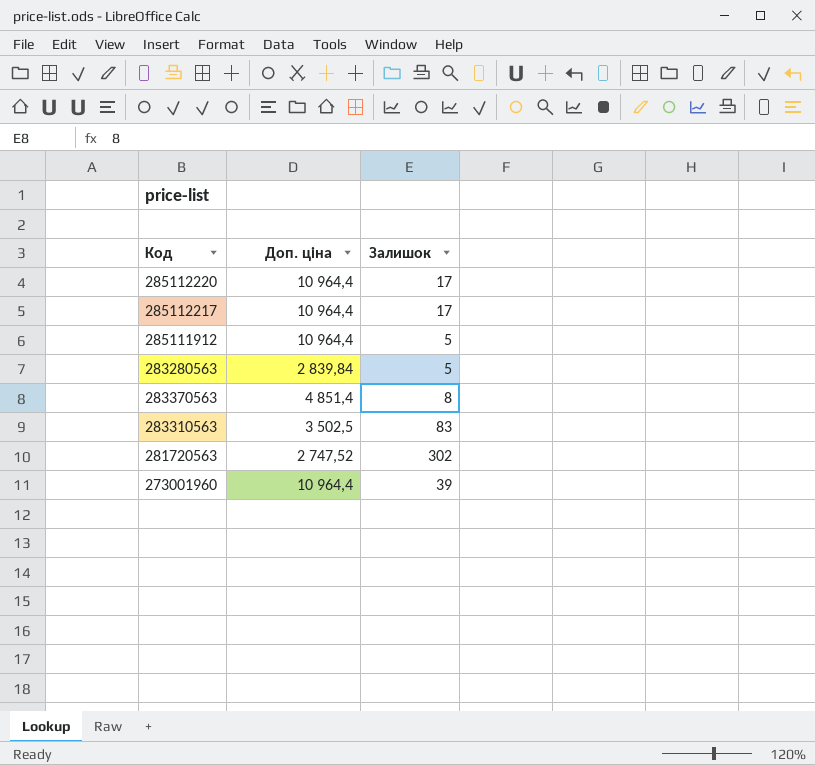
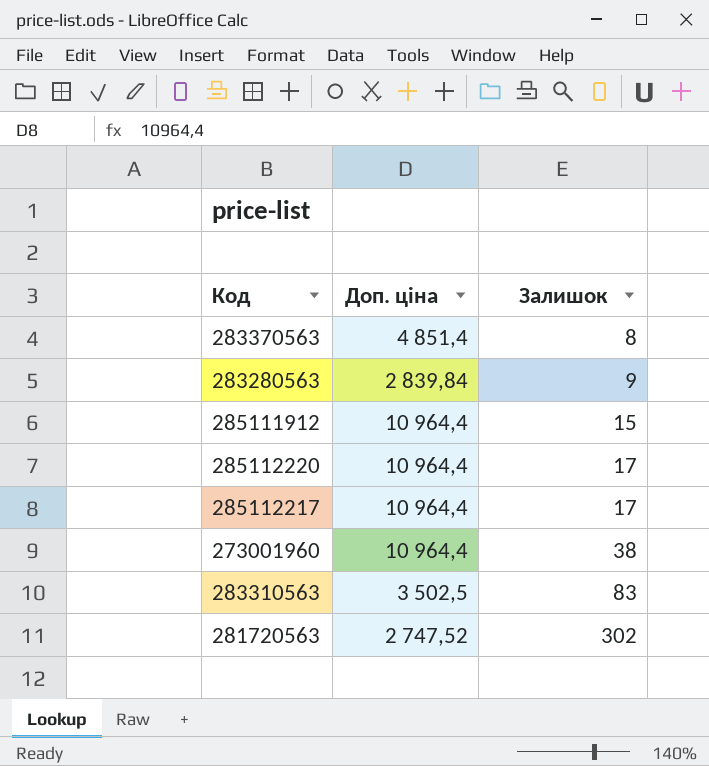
row order: none -> Залишок ascending
283280563 | Залишок: 5 -> 9
285111912 | Залишок: 5 -> 15
273001960 | Залишок: 39 -> 38

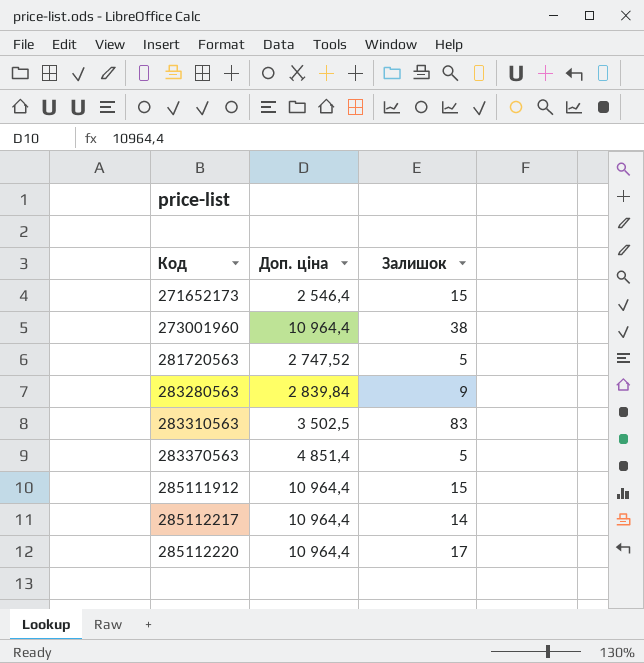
row order: Залишок ascending -> Код ascending
row 271652173: none -> 2 546,4 | 15
281720563 | Залишок: 302 -> 5
283370563 | Залишок: 8 -> 5
285112217 | Залишок: 17 -> 14

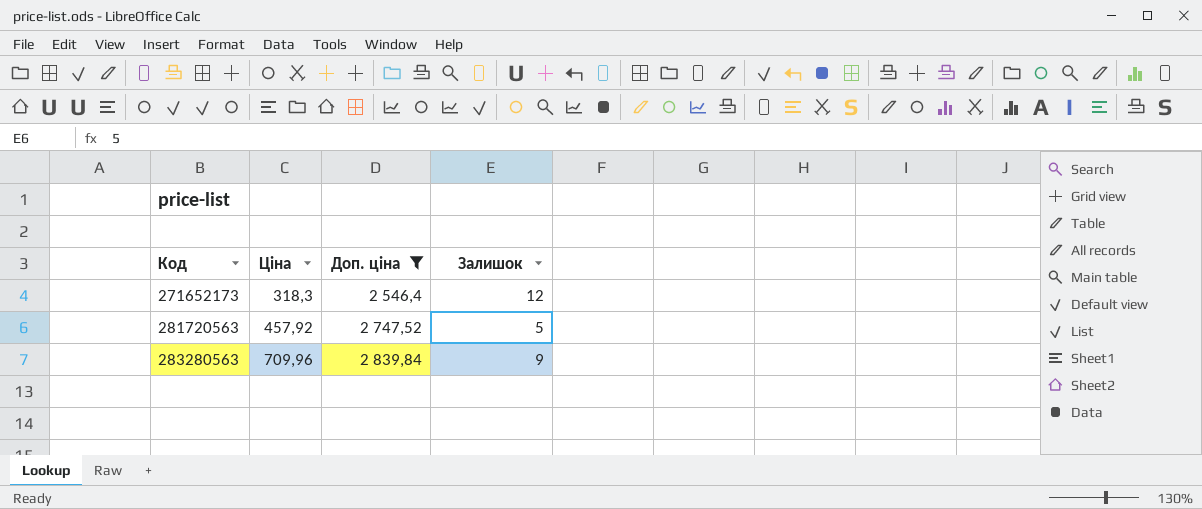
filter: none -> Доп. ціна <= 2 839,84
column Ціна | position: none -> 2
271652173 | Залишок: 15 -> 12

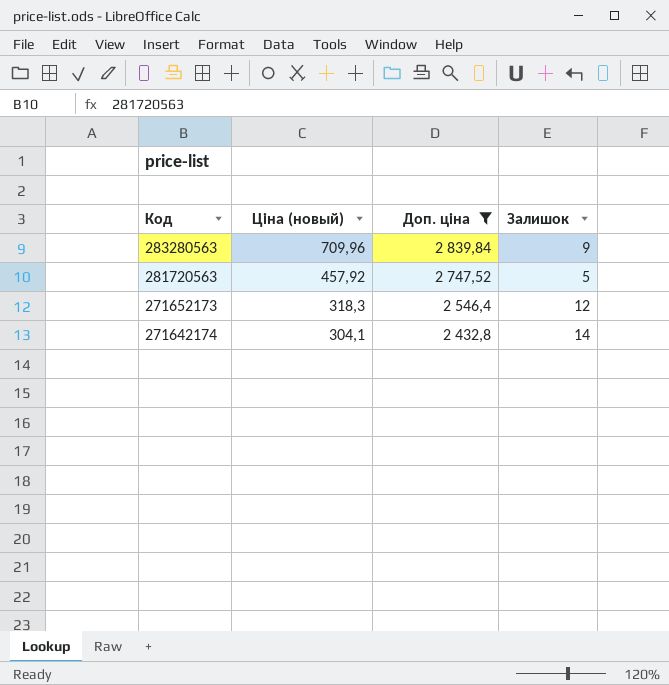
row order: Код ascending -> Код descending
column name: Ціна -> Ціна (новый)
row 271642174: none -> 304,1 | 2 432,8 | 14

